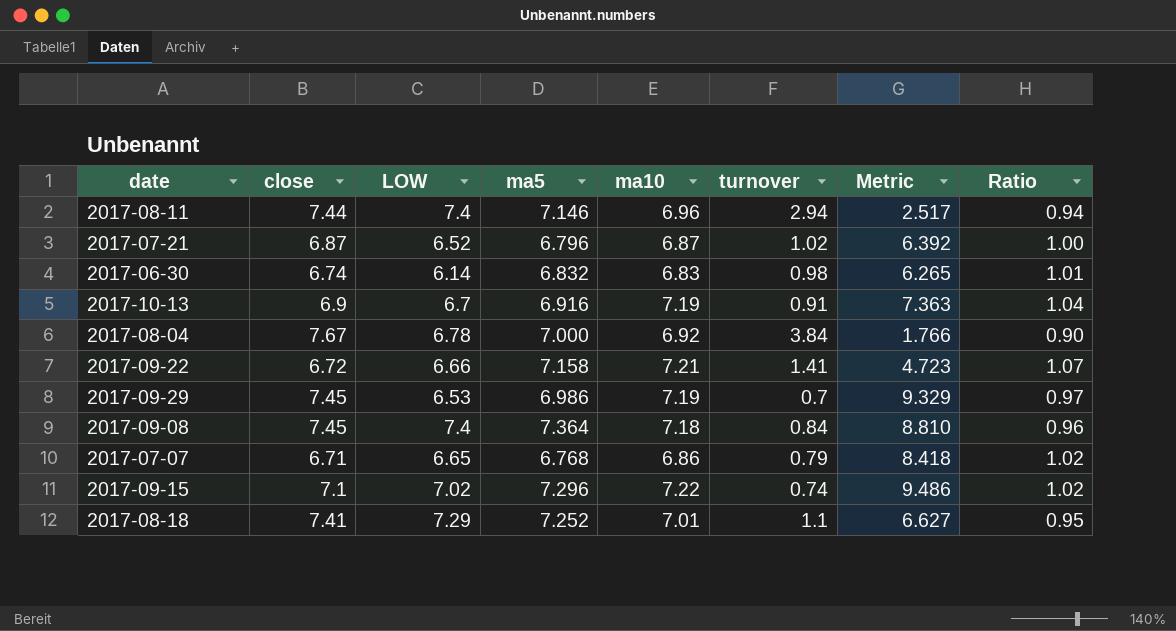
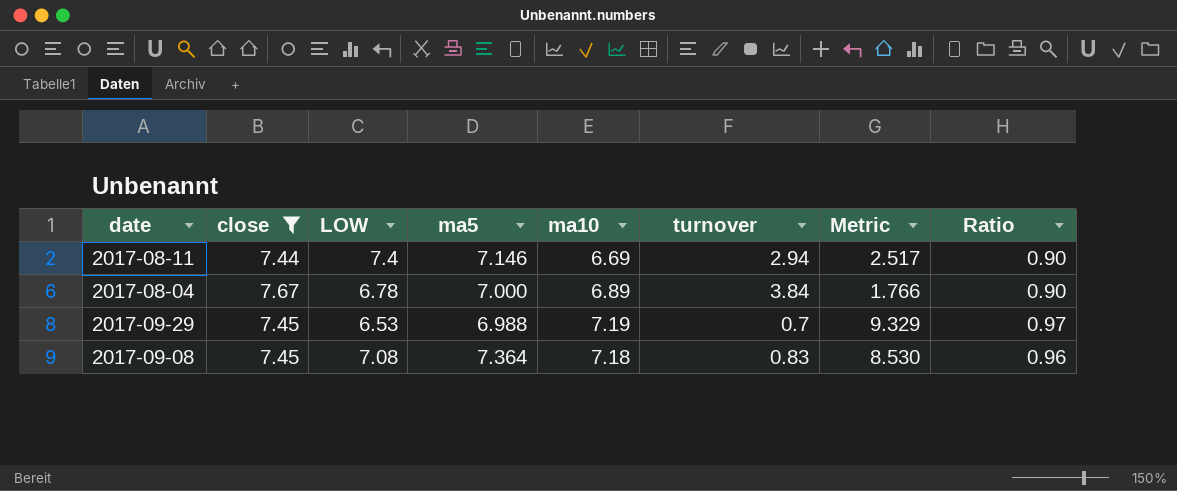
filter: none -> close >= 7.44
2017-08-11 | ma10: 6.96 -> 6.69
2017-08-11 | Ratio: 0.94 -> 0.90
2017-08-04 | ma10: 6.92 -> 6.89
2017-09-29 | ma5: 6.986 -> 6.988
2017-09-08 | LOW: 7.4 -> 7.08
2017-09-08 | turnover: 0.84 -> 0.83
2017-09-08 | Metric: 8.810 -> 8.530

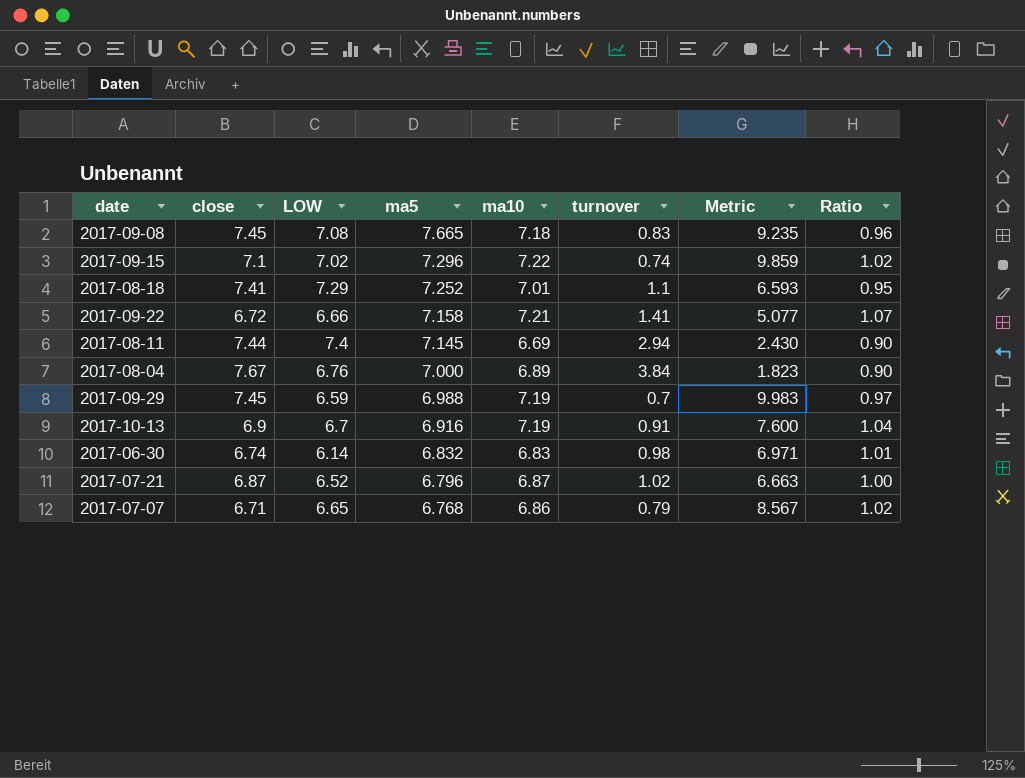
filter: close >= 7.44 -> none
row order: none -> ma5 descending
column Metric | formula: [LOW] / [turnover] -> [ma5] / [turnover]
2017-09-08 | ma5: 7.364 -> 7.665
2017-08-11 | ma5: 7.146 -> 7.145
2017-08-04 | LOW: 6.78 -> 6.76
2017-09-29 | LOW: 6.53 -> 6.59

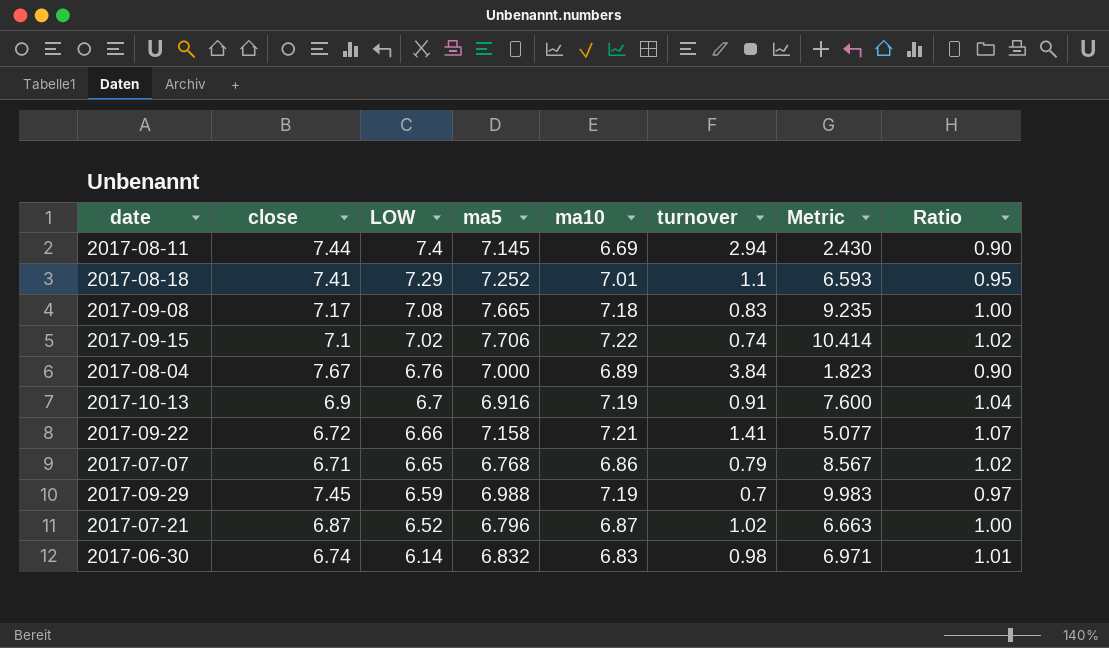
row order: ma5 descending -> LOW descending
2017-09-08 | close: 7.45 -> 7.17
2017-09-08 | Ratio: 0.96 -> 1.00
2017-09-15 | ma5: 7.296 -> 7.706
2017-09-15 | Metric: 9.859 -> 10.414

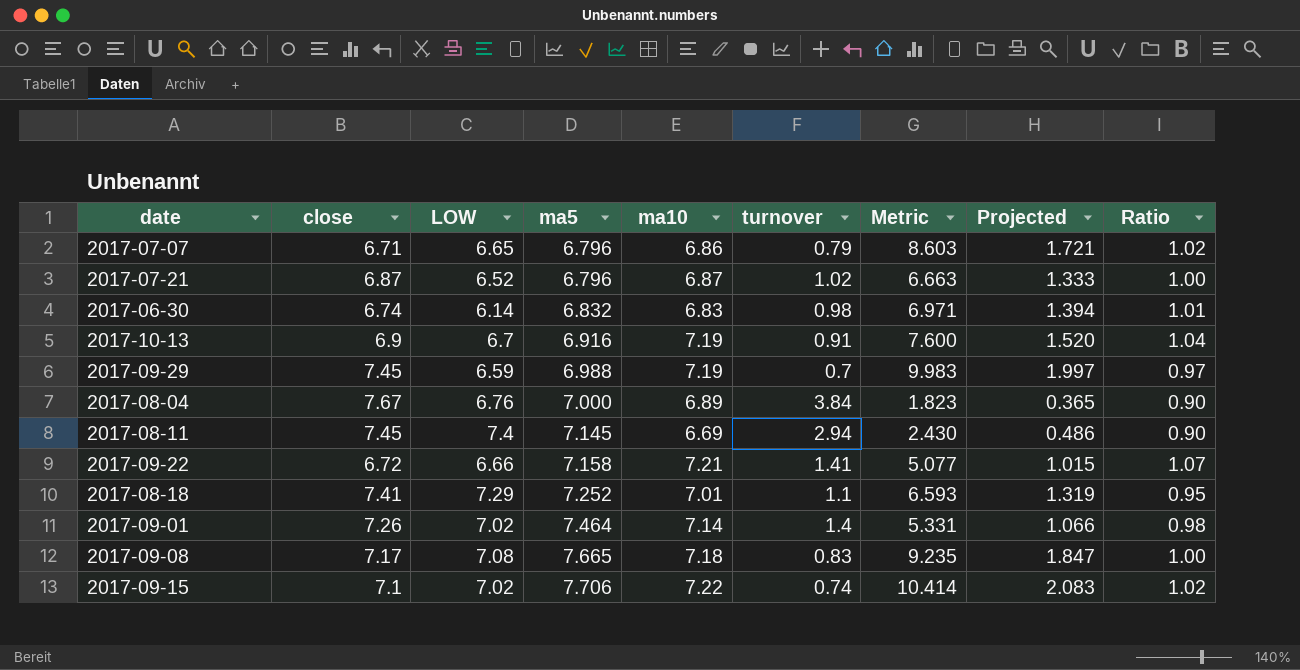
row order: LOW descending -> ma5 ascending
column Projected | formula: none -> [Metric] * 0.2
2017-07-07 | ma5: 6.768 -> 6.796
2017-07-07 | Metric: 8.567 -> 8.603
2017-08-11 | close: 7.44 -> 7.45
row 2017-09-01: none -> 7.26 | 7.02 | 7.464 | 7.14 | 1.4 | 5.331 | 1.066 | 0.98

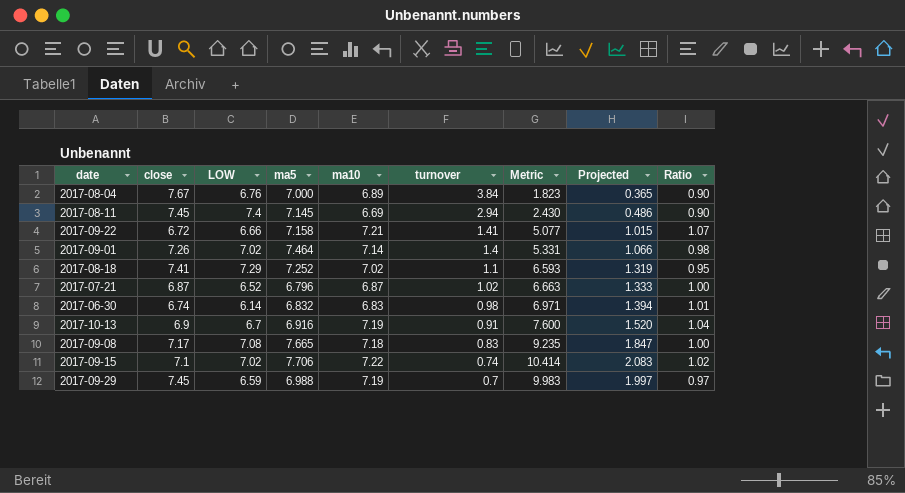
row order: ma5 ascending -> turnover descending
row 2017-07-07: 6.71 | 6.65 | 6.796 | 6.86 | 0.79 | 8.603 | 1.721 | 1.02 -> none
2017-08-18 | ma10: 7.01 -> 7.02

